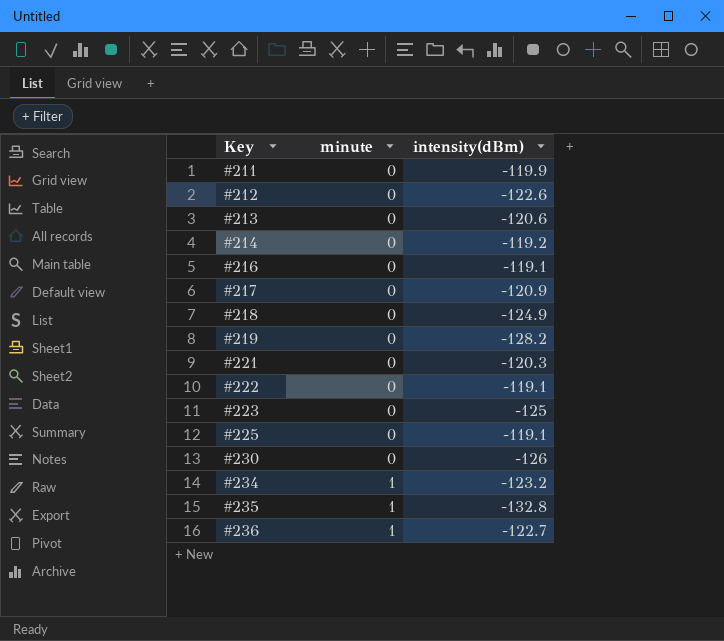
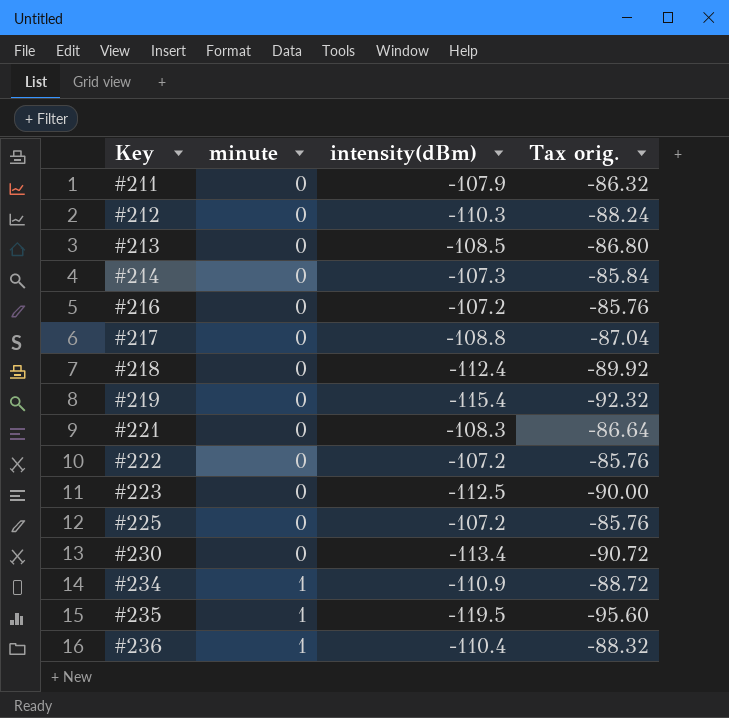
column Tax orig. | formula: none -> [intensity(dBm)] * 0.8
#211 | intensity(dBm): -119.9 -> -107.9
#212 | intensity(dBm): -122.6 -> -110.3
#213 | intensity(dBm): -120.6 -> -108.5
#214 | intensity(dBm): -119.2 -> -107.3
#216 | intensity(dBm): -119.1 -> -107.2
#217 | intensity(dBm): -120.9 -> -108.8
#218 | intensity(dBm): -124.9 -> -112.4
#219 | intensity(dBm): -128.2 -> -115.4
#221 | intensity(dBm): -120.3 -> -108.3
#222 | intensity(dBm): -119.1 -> -107.2
#223 | intensity(dBm): -125 -> -112.5
#225 | intensity(dBm): -119.1 -> -107.2
#230 | intensity(dBm): -126 -> -113.4
#234 | intensity(dBm): -123.2 -> -110.9
#235 | intensity(dBm): -132.8 -> -119.5
#236 | intensity(dBm): -122.7 -> -110.4

